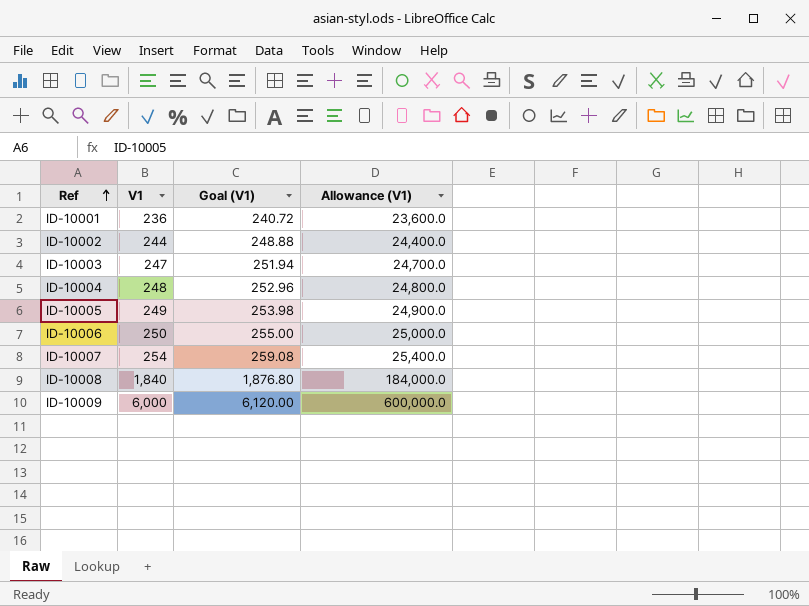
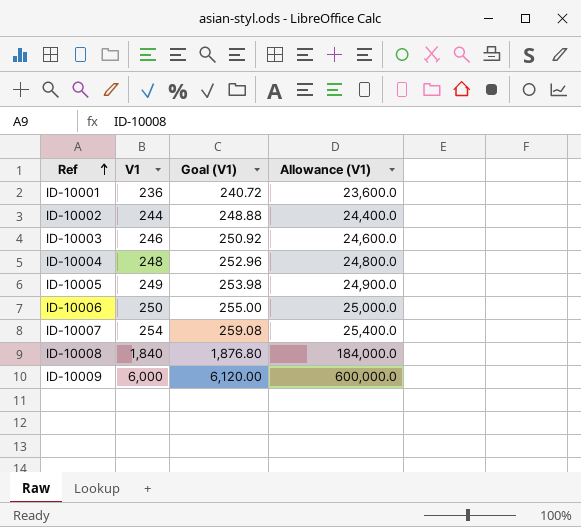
ID-10003 | V1: 247 -> 246
ID-10003 | Goal (V1): 251.94 -> 250.92
ID-10003 | Allowance (V1): 24,700.0 -> 24,600.0

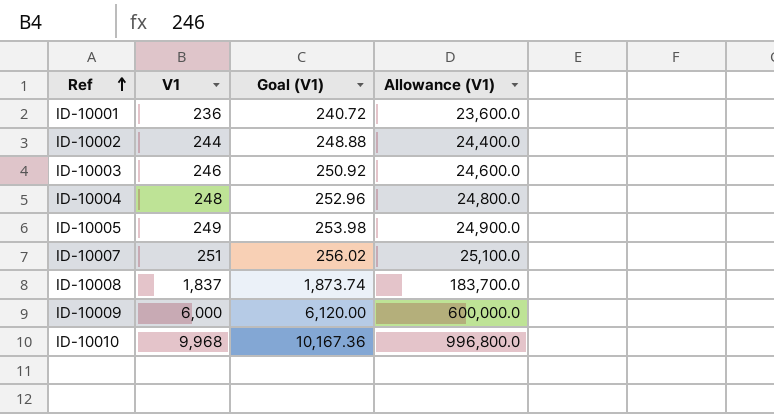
row ID-10006: 250 | 255.00 | 25,000.0 -> none
ID-10007 | V1: 254 -> 251
ID-10007 | Goal (V1): 259.08 -> 256.02
ID-10007 | Allowance (V1): 25,400.0 -> 25,100.0
ID-10008 | V1: 1,840 -> 1,837
ID-10008 | Goal (V1): 1,876.80 -> 1,873.74
ID-10008 | Allowance (V1): 184,000.0 -> 183,700.0
row ID-10010: none -> 9,968 | 10,167.36 | 996,800.0

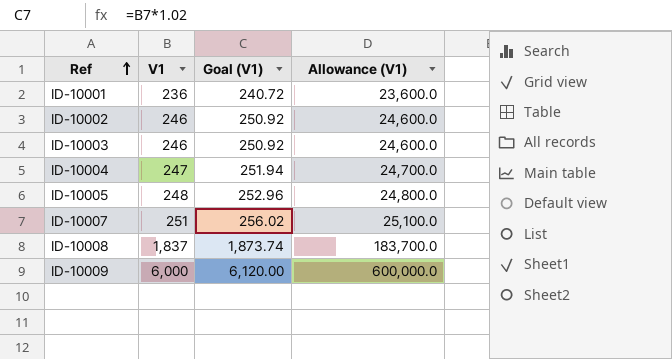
row ID-10010: 9,968 | 10,167.36 | 996,800.0 -> none
ID-10002 | V1: 244 -> 246
ID-10002 | Goal (V1): 248.88 -> 250.92
ID-10002 | Allowance (V1): 24,400.0 -> 24,600.0
ID-10004 | V1: 248 -> 247
ID-10004 | Goal (V1): 252.96 -> 251.94
ID-10004 | Allowance (V1): 24,800.0 -> 24,700.0
ID-10005 | V1: 249 -> 248
ID-10005 | Goal (V1): 253.98 -> 252.96
ID-10005 | Allowance (V1): 24,900.0 -> 24,800.0

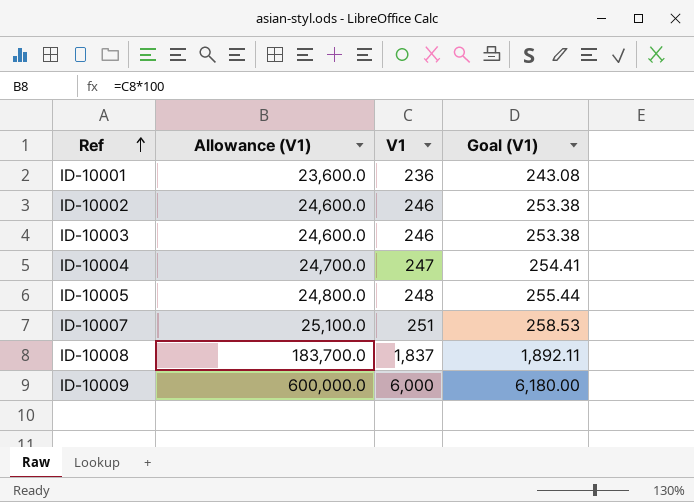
column Allowance (V1) | position: 4 -> 2
column Goal (V1) | formula: [V1] * 1.02 -> [V1] * 1.03

